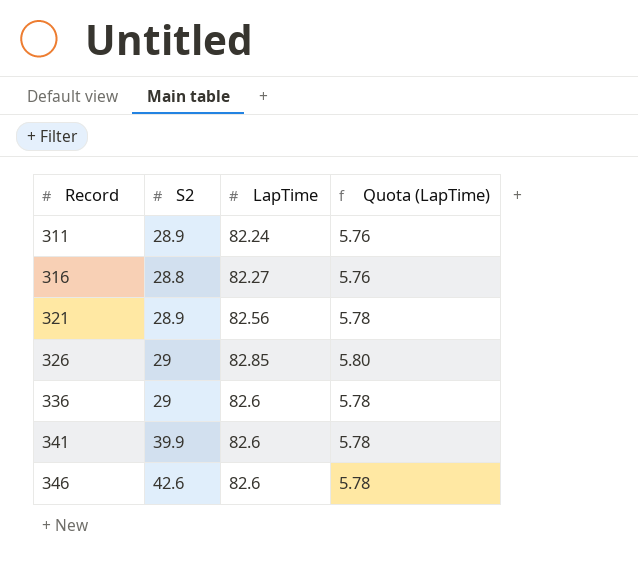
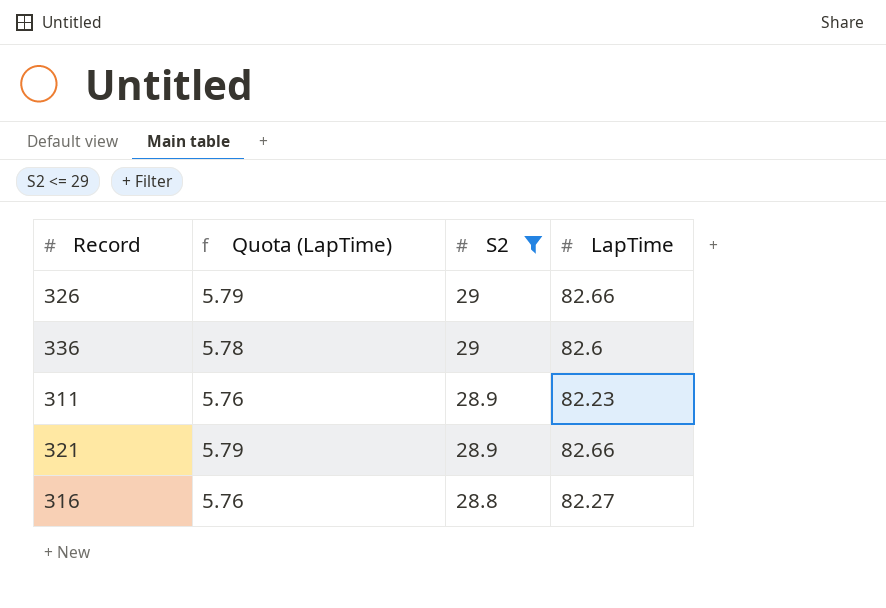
filter: none -> S2 <= 29
row order: Record ascending -> S2 descending
column Quota (LapTime) | position: 4 -> 2
326 | Quota (LapTime): 5.80 -> 5.79
326 | LapTime: 82.85 -> 82.66
311 | LapTime: 82.24 -> 82.23
321 | Quota (LapTime): 5.78 -> 5.79
321 | LapTime: 82.56 -> 82.66

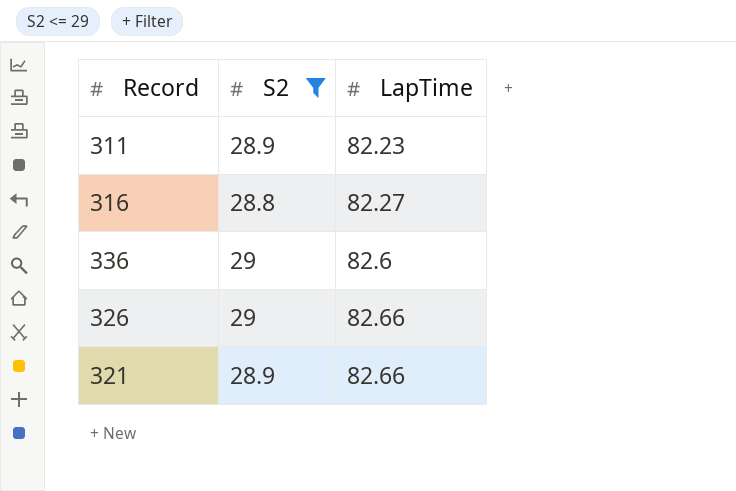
row order: S2 descending -> LapTime ascending
column Quota (LapTime) | formula: [LapTime] * 0.07 -> none

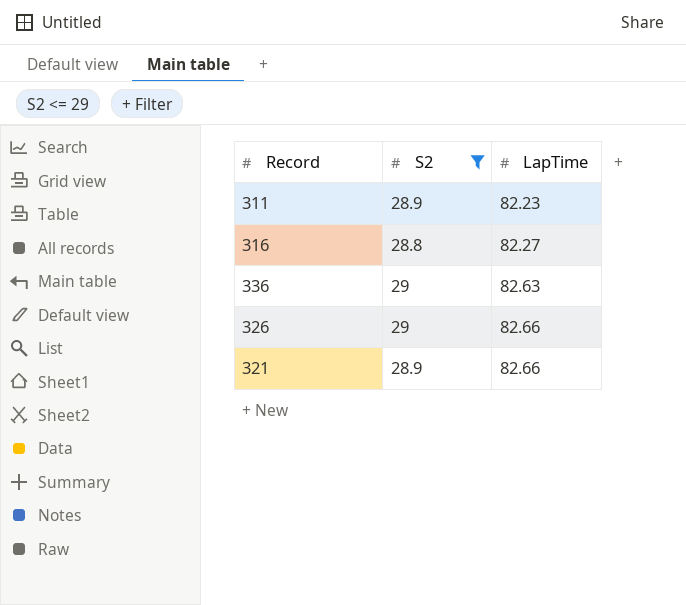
336 | LapTime: 82.6 -> 82.63

